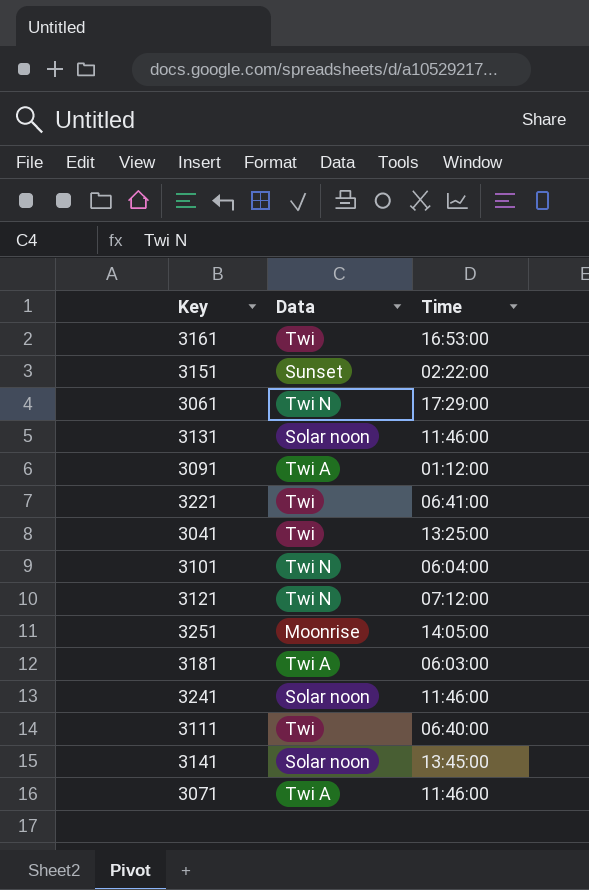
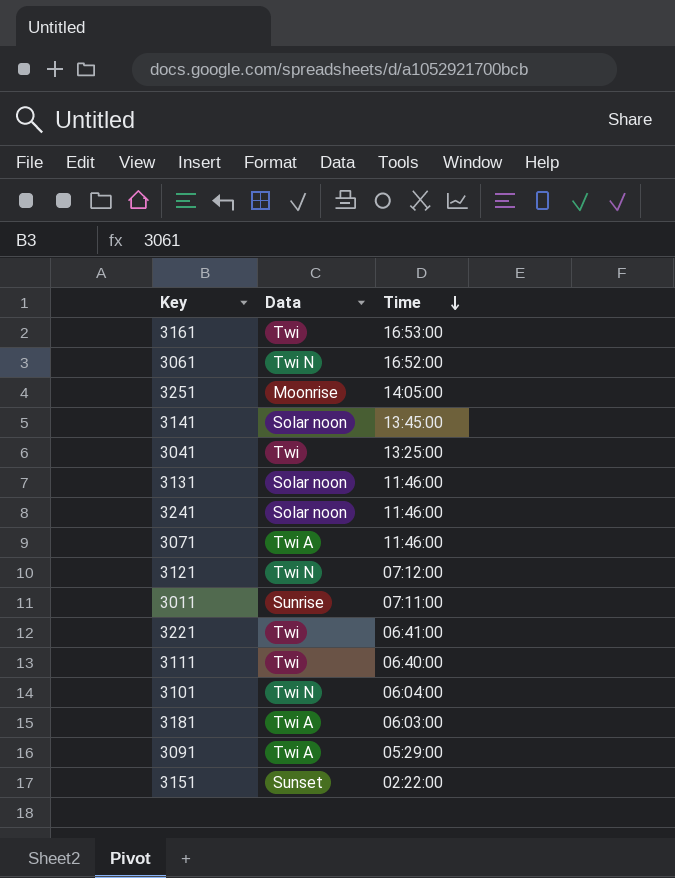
row order: none -> Time descending
3061 | Time: 17:29:00 -> 16:52:00
row 3011: none -> Sunrise | 07:11:00
3091 | Time: 01:12:00 -> 05:29:00

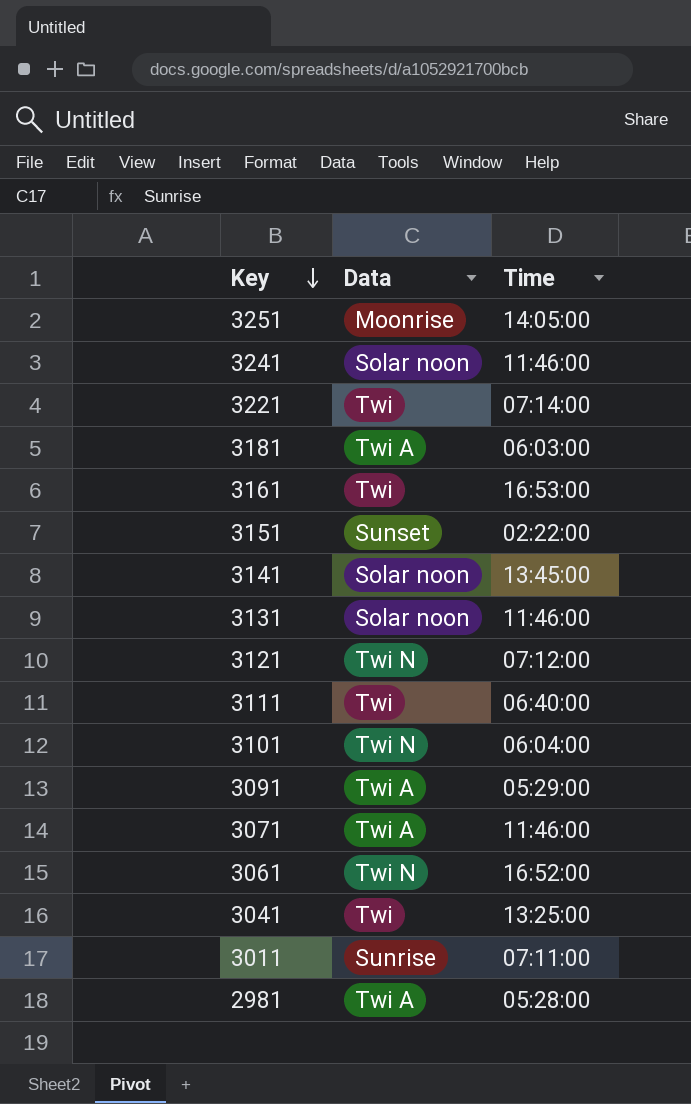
row order: Time descending -> Key descending
3221 | Time: 06:41:00 -> 07:14:00
row 2981: none -> Twi A | 05:28:00

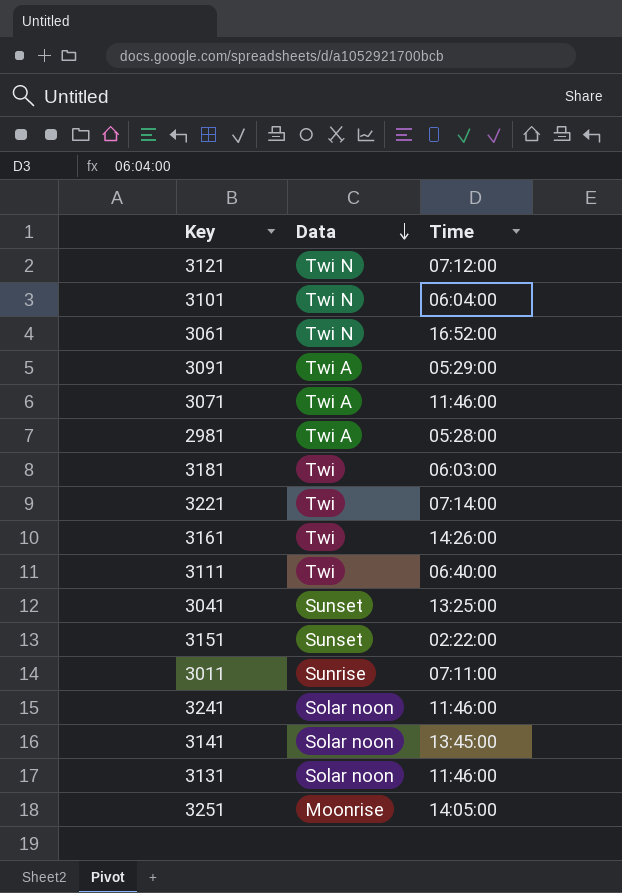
row order: Key descending -> Data descending
3181 | Data: Twi A -> Twi
3161 | Time: 16:53:00 -> 14:26:00
3041 | Data: Twi -> Sunset

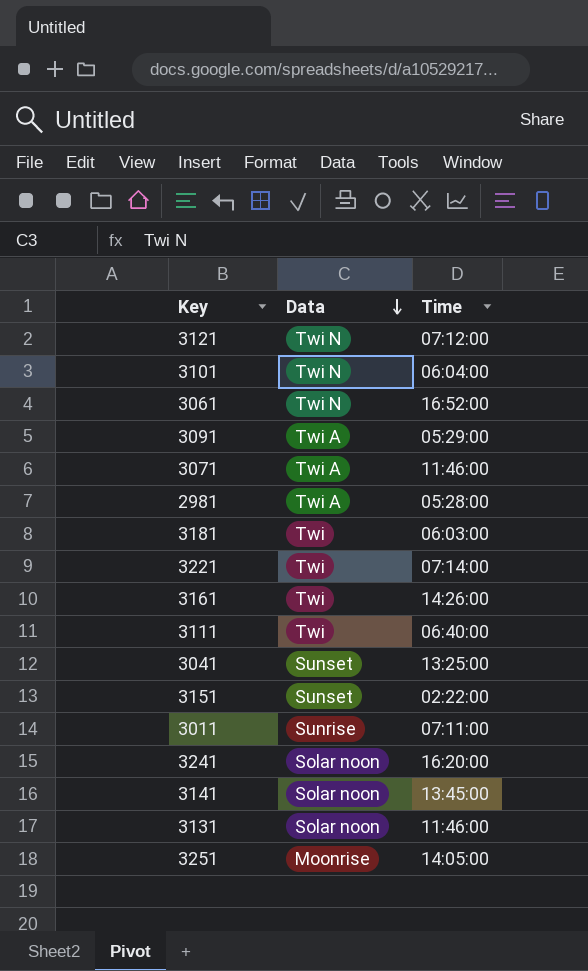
3241 | Time: 11:46:00 -> 16:20:00

